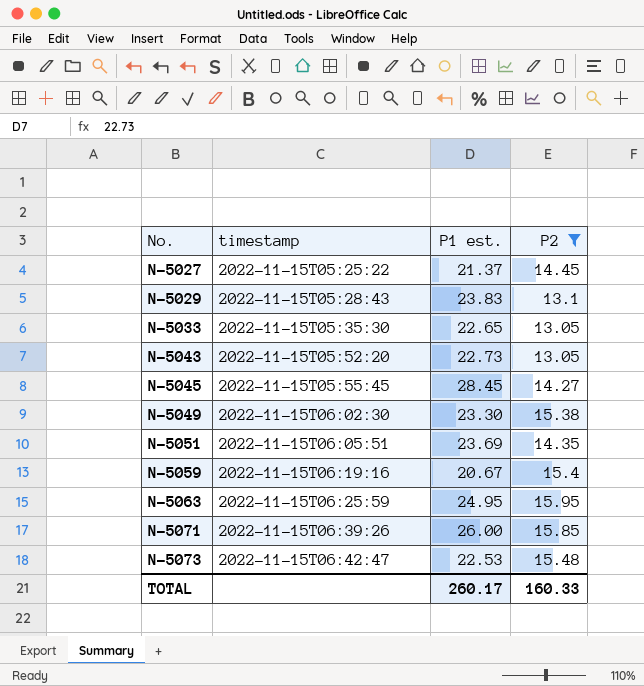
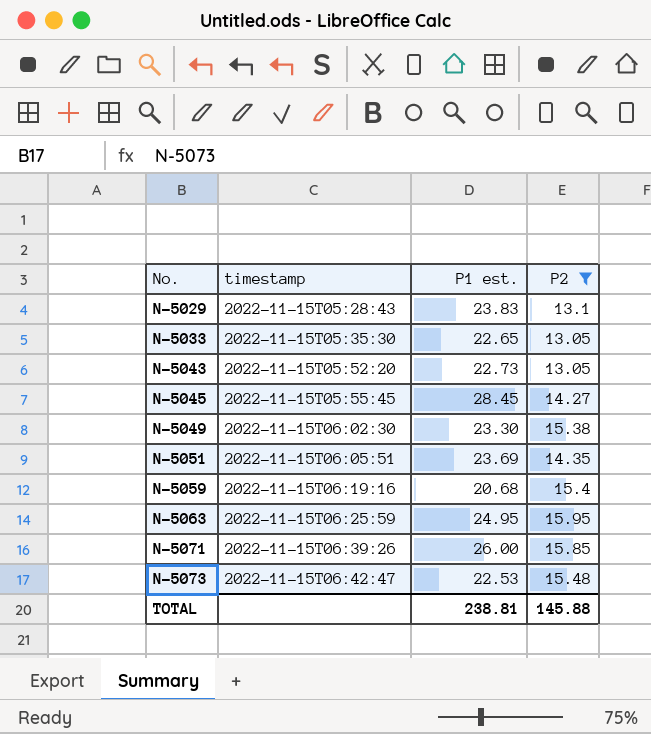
row N-5027: 2022-11-15T05:25:22 | 21.37 | 14.45 -> none
N-5059 | P1 est.: 20.67 -> 20.68
TOTAL | P1 est.: 260.17 -> 238.81
TOTAL | P2: 160.33 -> 145.88

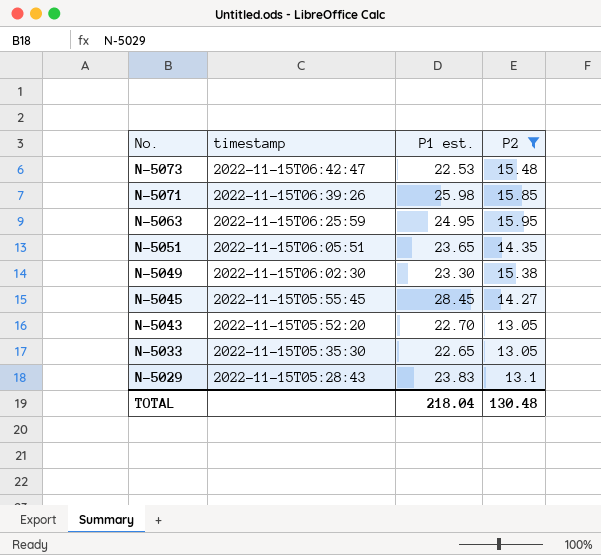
row order: No. ascending -> No. descending
row N-5059: 2022-11-15T06:19:16 | 20.68 | 15.4 -> none
N-5071 | P1 est.: 26.00 -> 25.98
N-5051 | P1 est.: 23.69 -> 23.65
N-5043 | P1 est.: 22.73 -> 22.70
TOTAL | P1 est.: 238.81 -> 218.04
TOTAL | P2: 145.88 -> 130.48

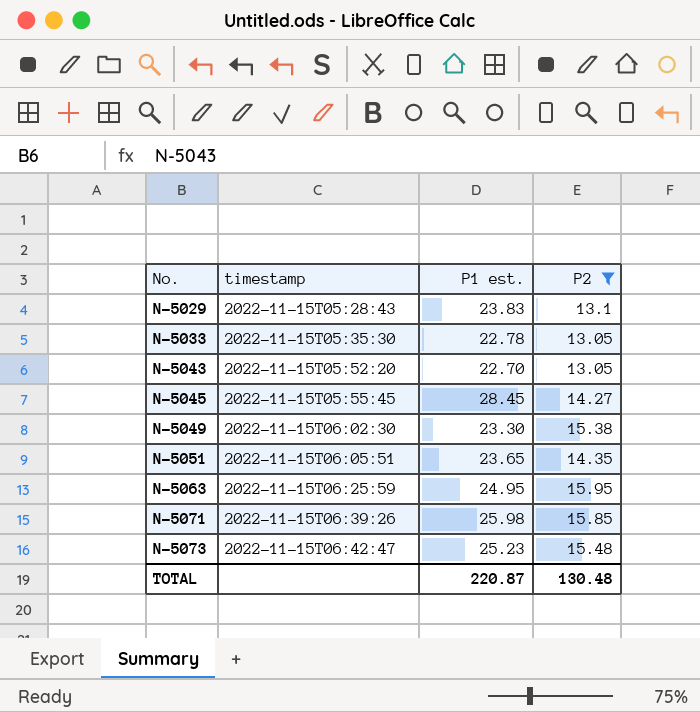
row order: No. descending -> No. ascending
N-5033 | P1 est.: 22.65 -> 22.78
N-5073 | P1 est.: 22.53 -> 25.23
TOTAL | P1 est.: 218.04 -> 220.87

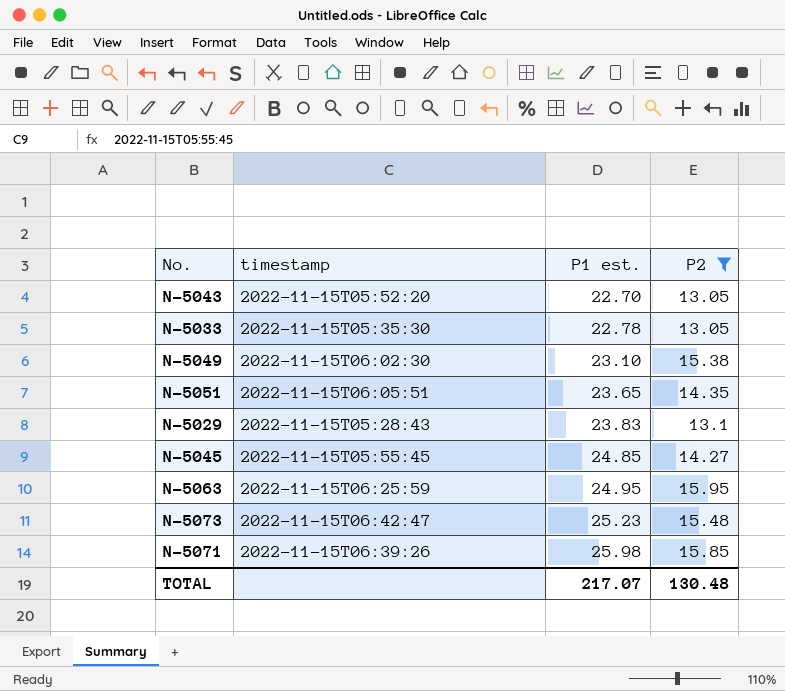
row order: No. ascending -> P1 est. ascending
N-5049 | P1 est.: 23.30 -> 23.10
N-5045 | P1 est.: 28.45 -> 24.85
TOTAL | P1 est.: 220.87 -> 217.07

